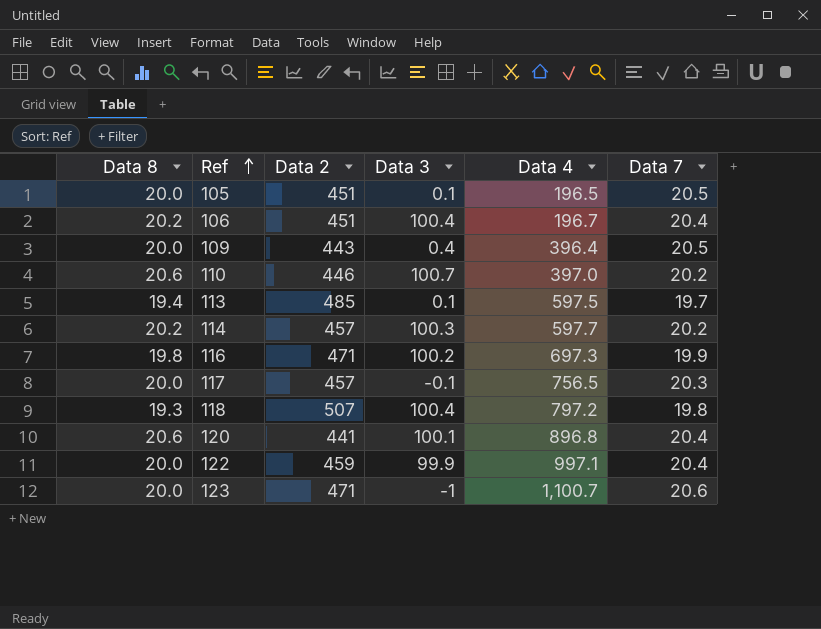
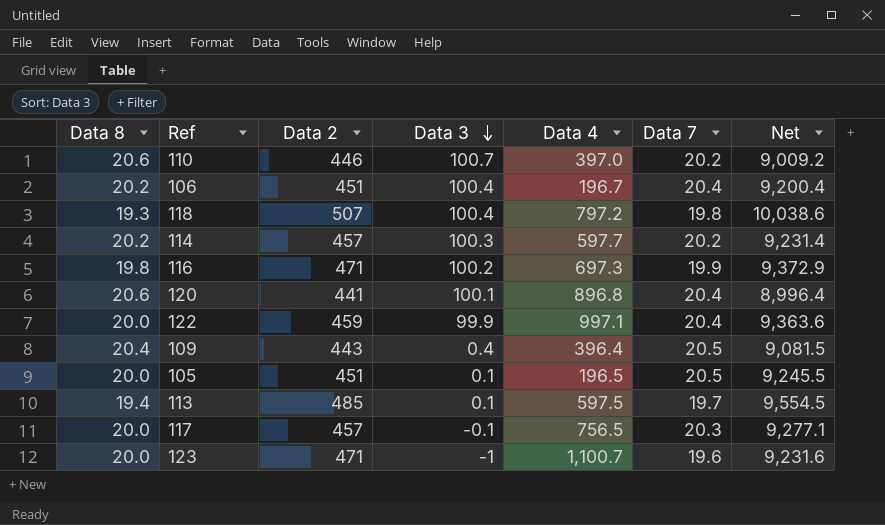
row order: Ref ascending -> Data 3 descending
column Net | formula: none -> [Data 2] * [Data 7]
109 | Data 8: 20.0 -> 20.4
123 | Data 7: 20.6 -> 19.6

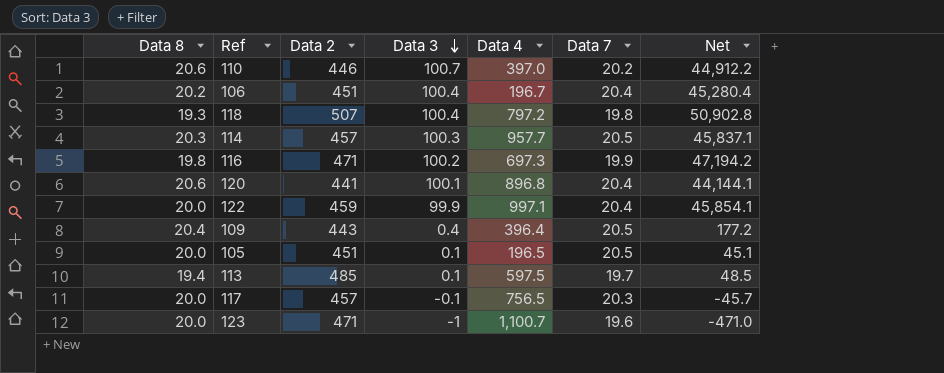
column Net | formula: [Data 2] * [Data 7] -> [Data 2] * [Data 3]
114 | Data 8: 20.2 -> 20.3
114 | Data 4: 597.7 -> 957.7
114 | Data 7: 20.2 -> 20.5

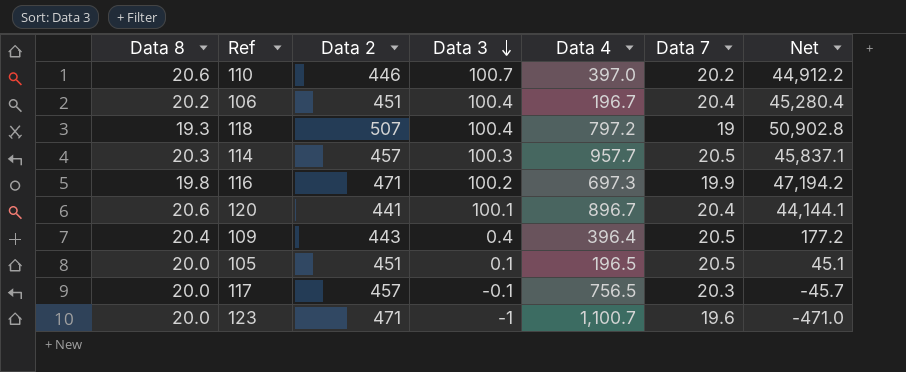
row 122: 20.0 | 459 | 99.9 | 997.1 | 20.4 | 45,854.1 -> none
row 113: 19.4 | 485 | 0.1 | 597.5 | 19.7 | 48.5 -> none
118 | Data 7: 19.8 -> 19
120 | Data 4: 896.8 -> 896.7

